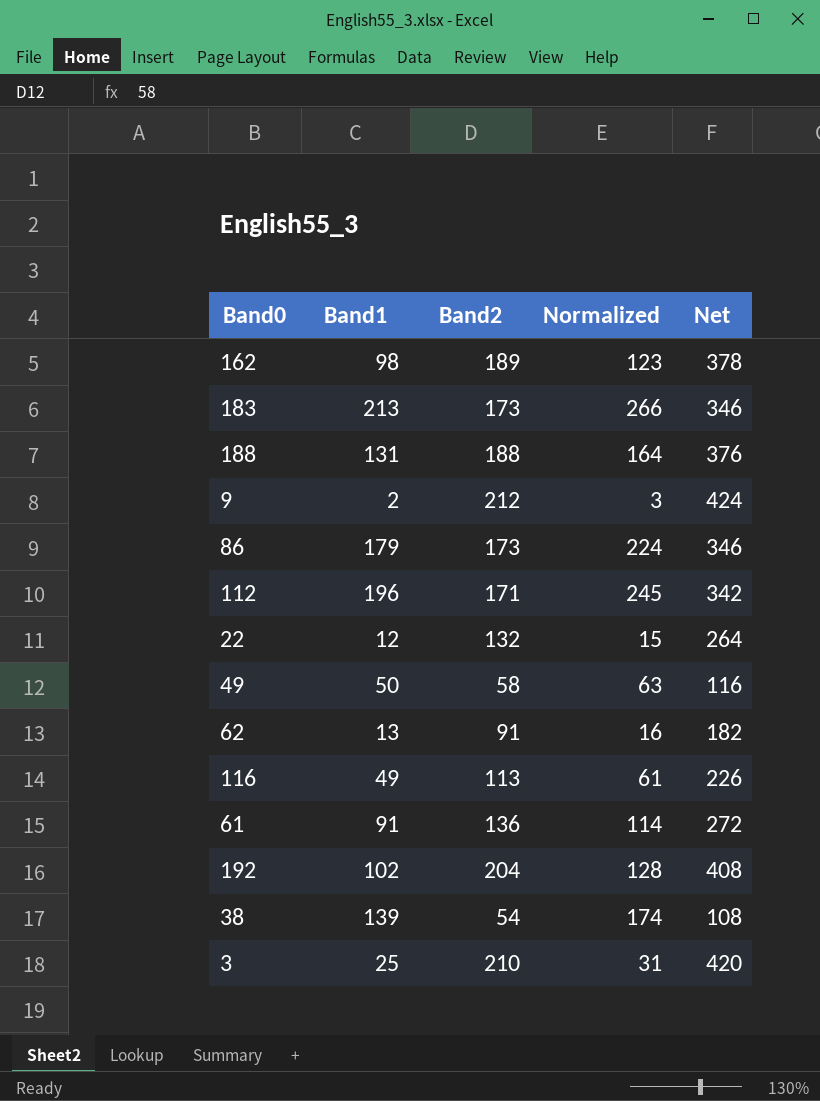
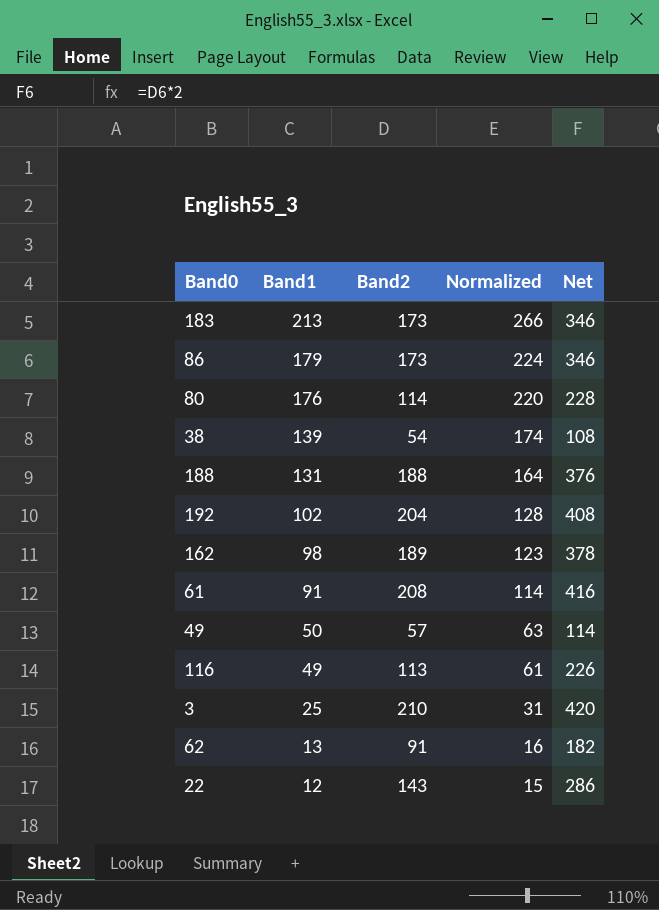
row order: none -> Band1 descending
row 9: 2 | 212 | 3 | 424 -> none
row 112: 196 | 171 | 245 | 342 -> none
row 80: none -> 176 | 114 | 220 | 228
61 | Band2: 136 -> 208
61 | Net: 272 -> 416
49 | Band2: 58 -> 57
49 | Net: 116 -> 114
22 | Band2: 132 -> 143
22 | Net: 264 -> 286

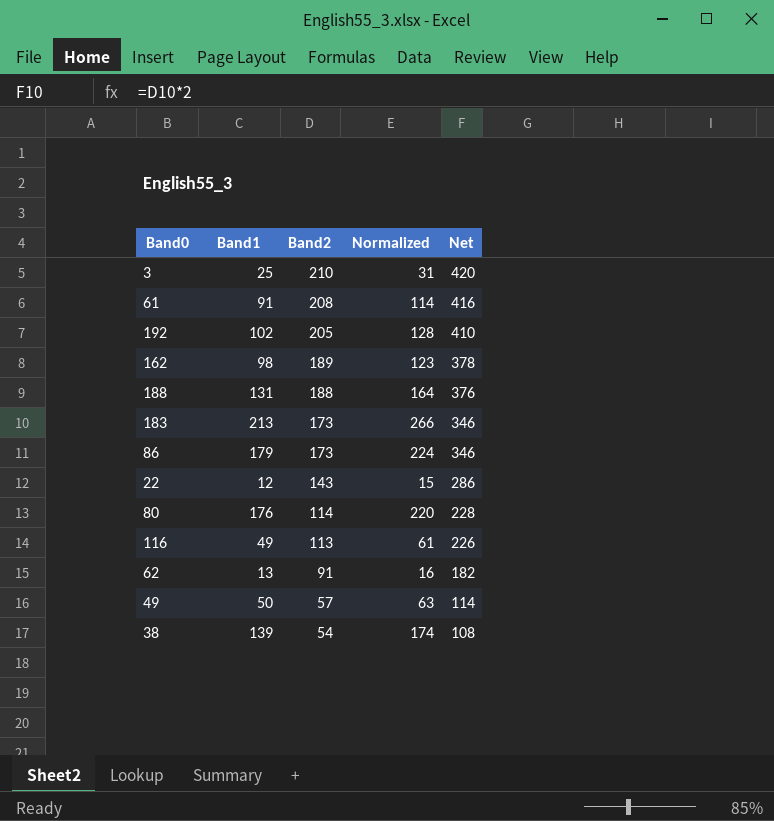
row order: Band1 descending -> Band2 descending
192 | Band2: 204 -> 205
192 | Net: 408 -> 410

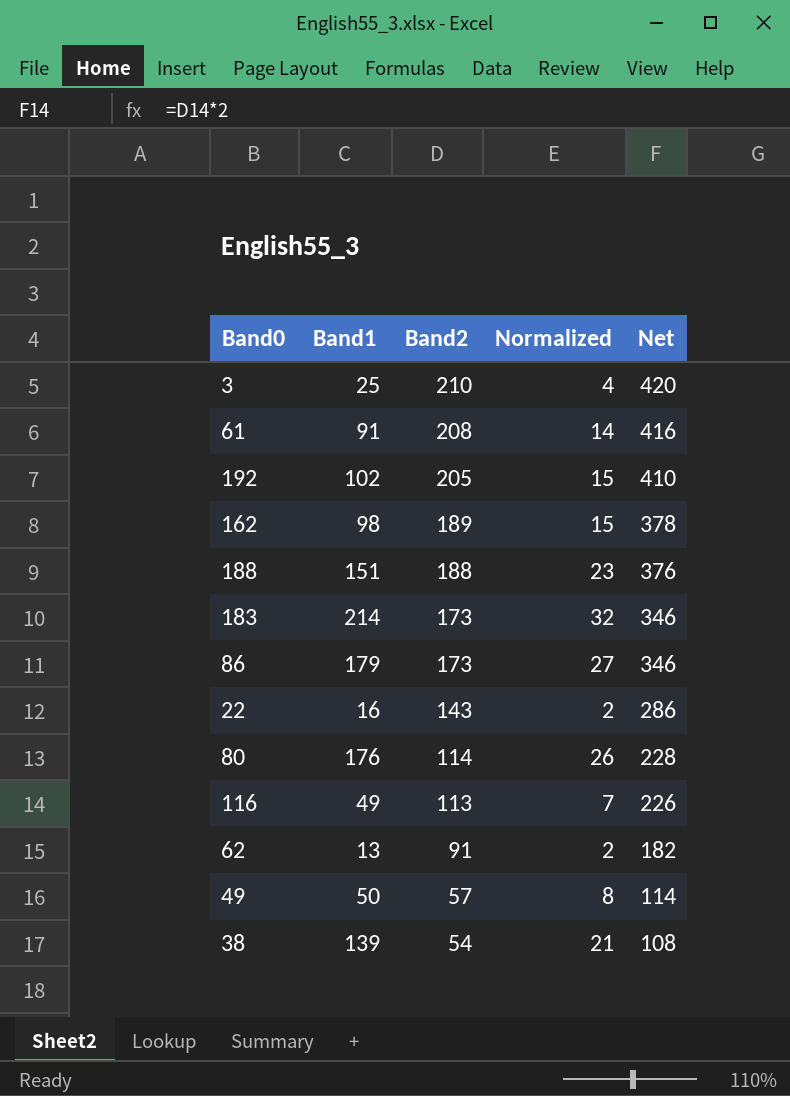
column Normalized | formula: [Band1] * 1.25 -> [Band1] * 0.15
188 | Band1: 131 -> 151
183 | Band1: 213 -> 214
22 | Band1: 12 -> 16

